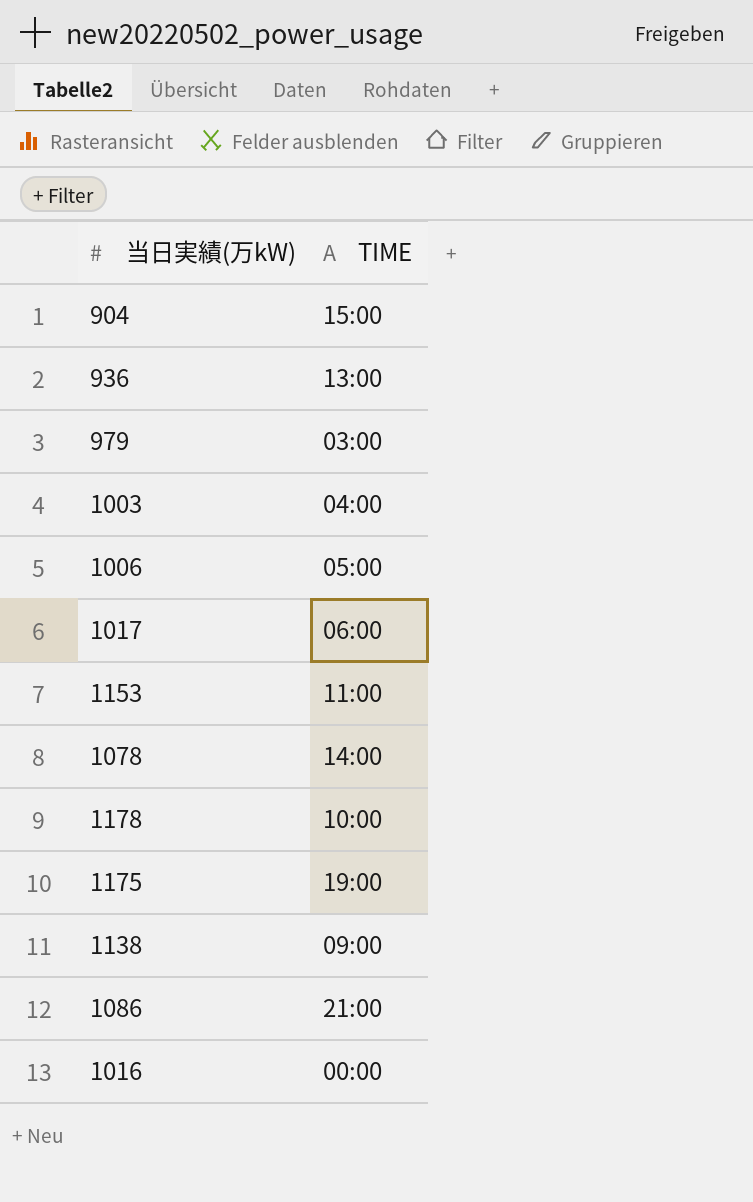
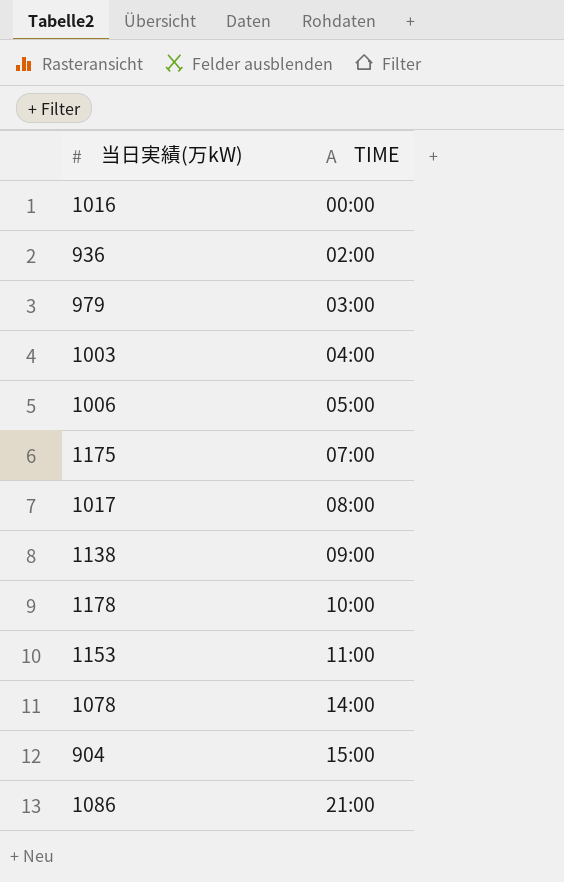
row order: none -> TIME ascending
936 | TIME: 13:00 -> 02:00
1175 | TIME: 19:00 -> 07:00
1017 | TIME: 06:00 -> 08:00

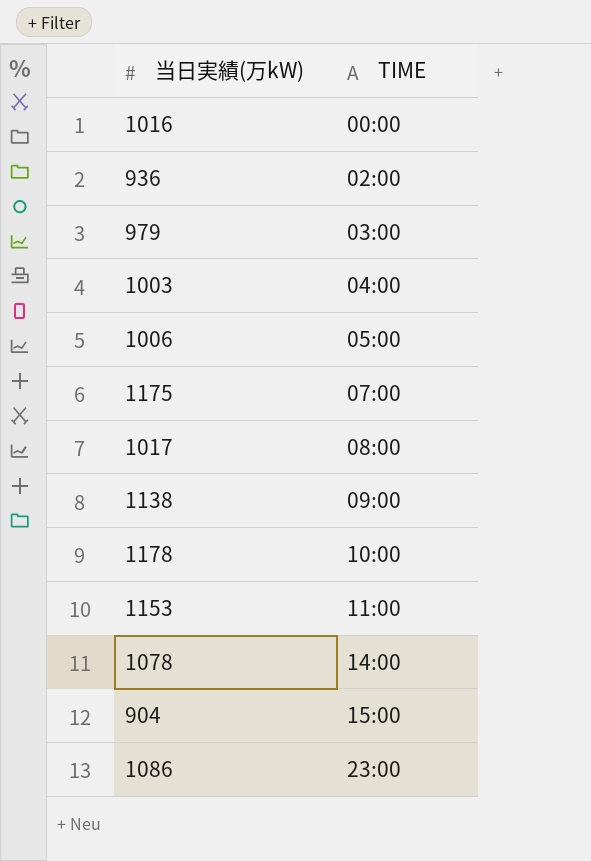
1086 | TIME: 21:00 -> 23:00

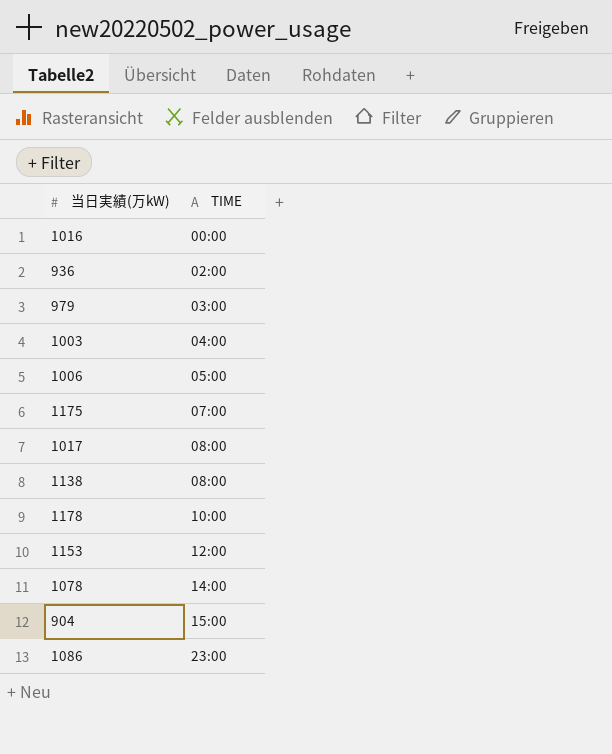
1138 | TIME: 09:00 -> 08:00
1153 | TIME: 11:00 -> 12:00

